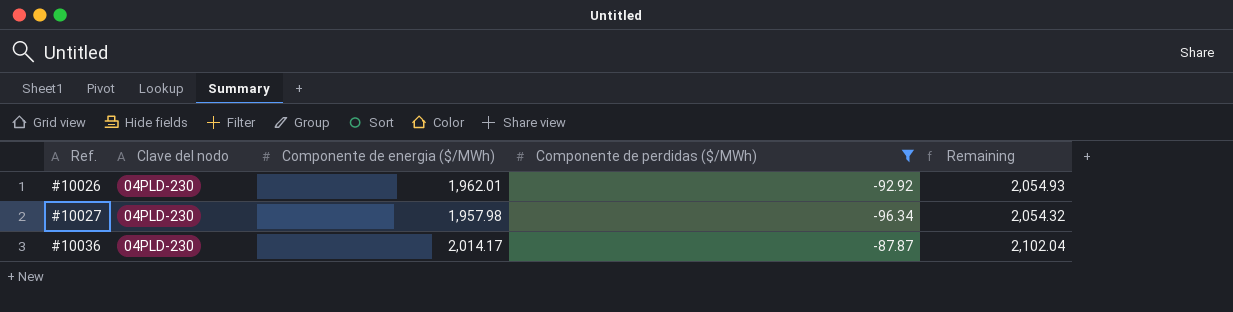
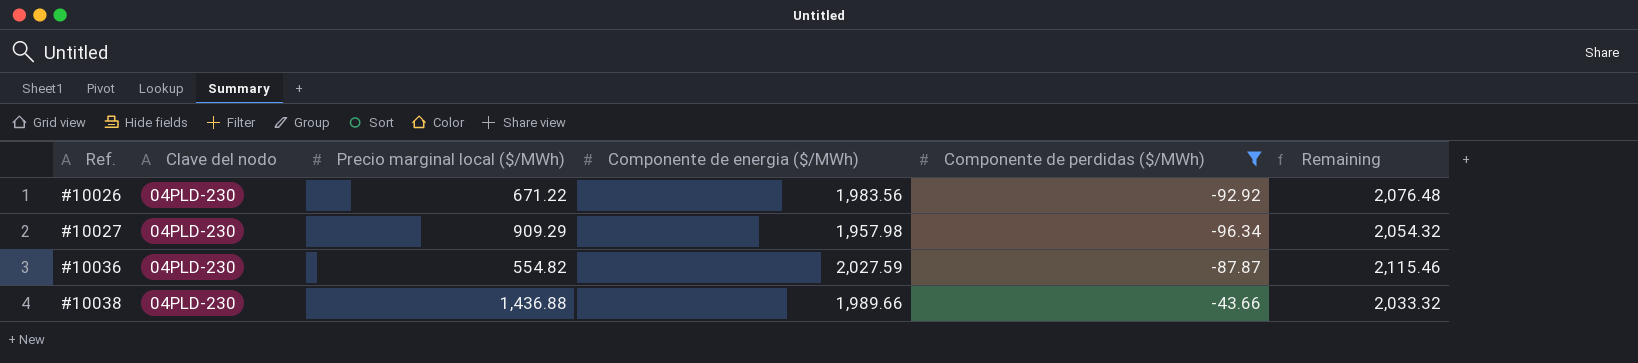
column Precio marginal local ($/MWh) | position: none -> 3
#10026 | Componente de energia ($/MWh): 1,962.01 -> 1,983.56
#10026 | Remaining: 2,054.93 -> 2,076.48
#10036 | Componente de energia ($/MWh): 2,014.17 -> 2,027.59
#10036 | Remaining: 2,102.04 -> 2,115.46
row #10038: none -> 04PLD-230 | 1,436.88 | 1,989.66 | -43.66 | 2,033.32

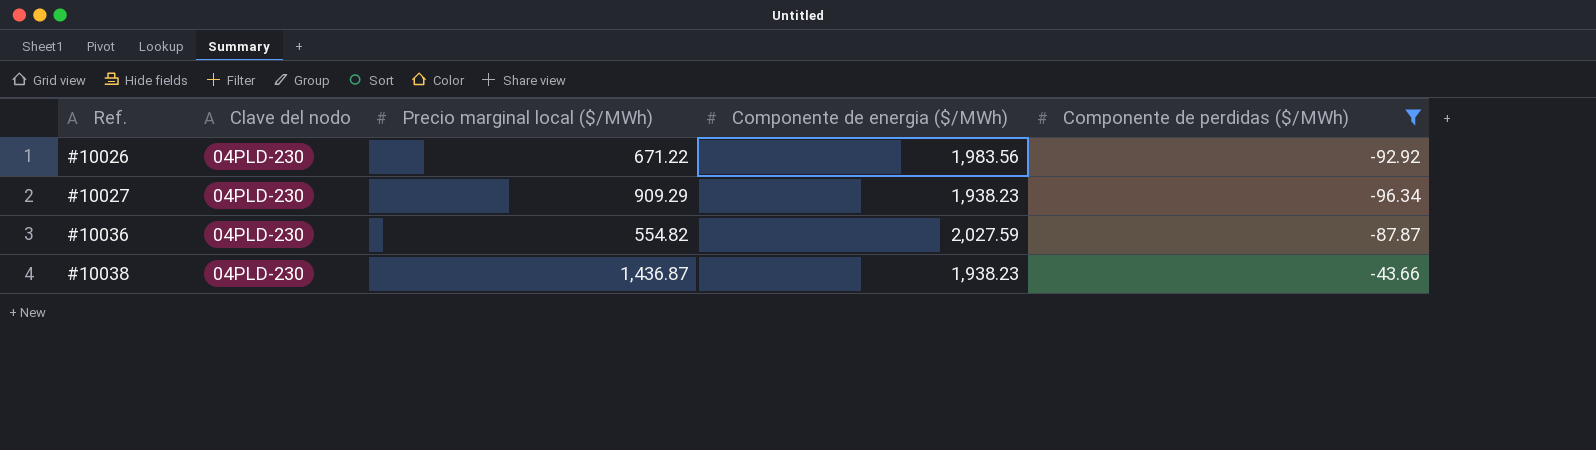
column Remaining | formula: [Componente de energia ($/MWh)] - [Componente de perdidas ($/MWh)] -> none
#10027 | Componente de energia ($/MWh): 1,957.98 -> 1,938.23
#10038 | Precio marginal local ($/MWh): 1,436.88 -> 1,436.87
#10038 | Componente de energia ($/MWh): 1,989.66 -> 1,938.23

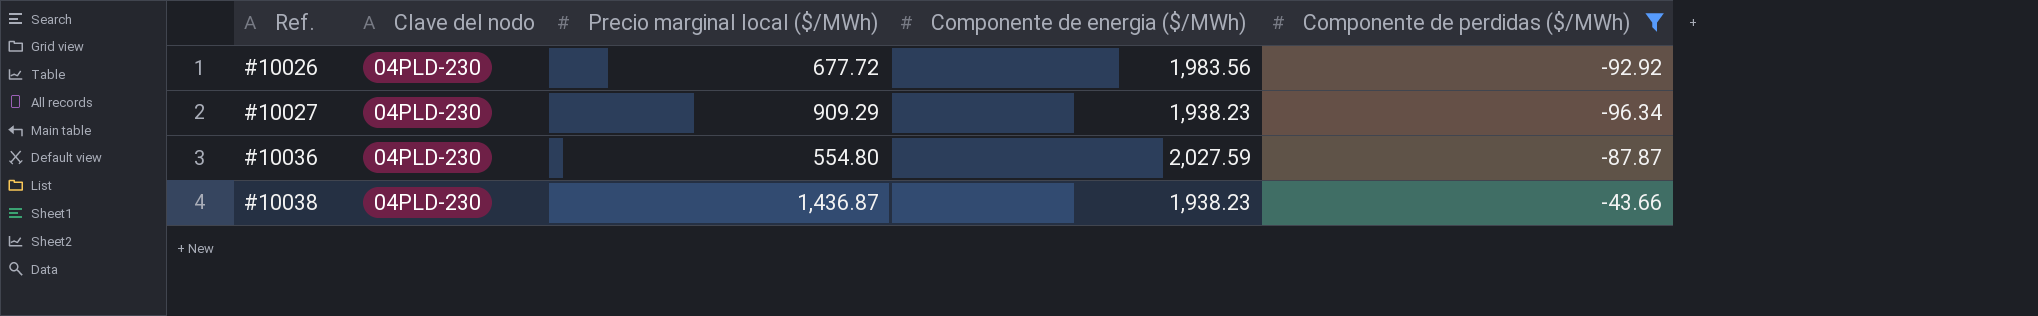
#10026 | Precio marginal local ($/MWh): 671.22 -> 677.72
#10036 | Precio marginal local ($/MWh): 554.82 -> 554.80

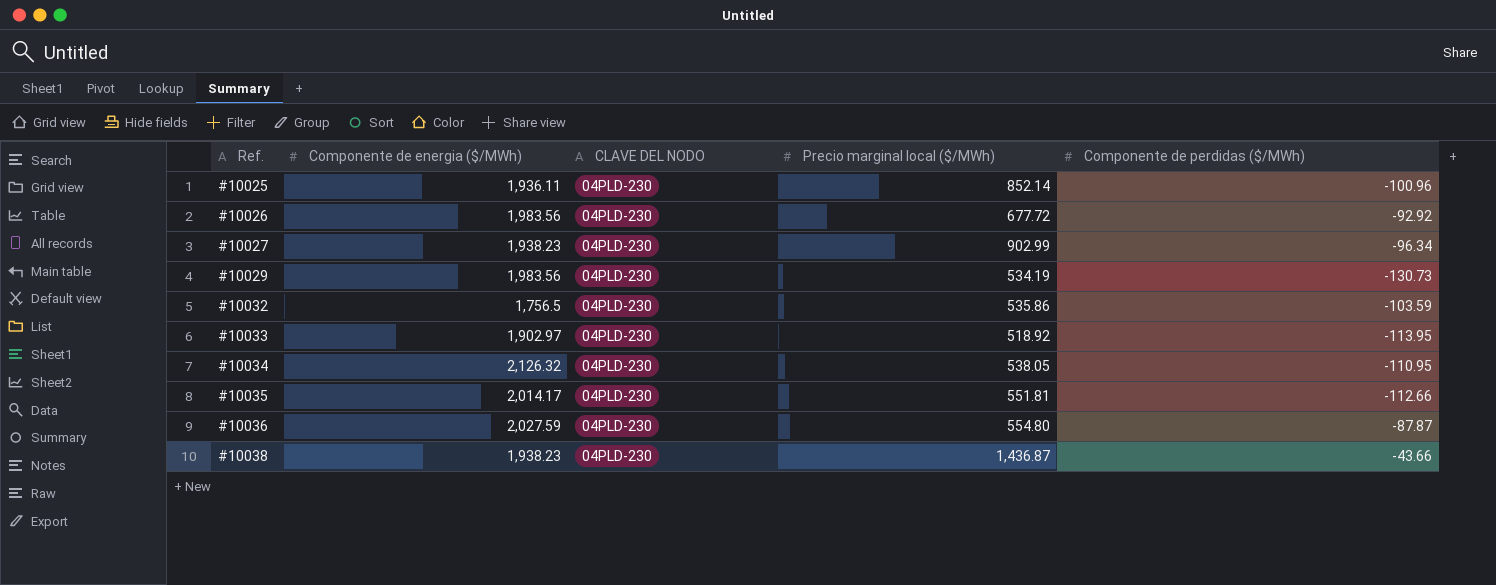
filter: Componente de perdidas ($/MWh) >= -96.34 -> none
column Componente de energia ($/MWh) | position: 4 -> 2
column name: Clave del nodo -> CLAVE DEL NODO
#10027 | Precio marginal local ($/MWh): 909.29 -> 902.99

